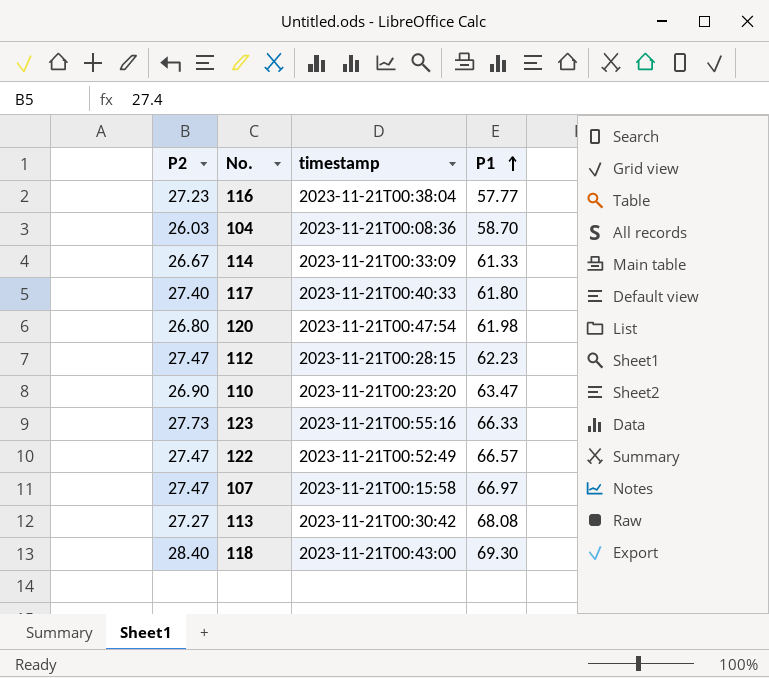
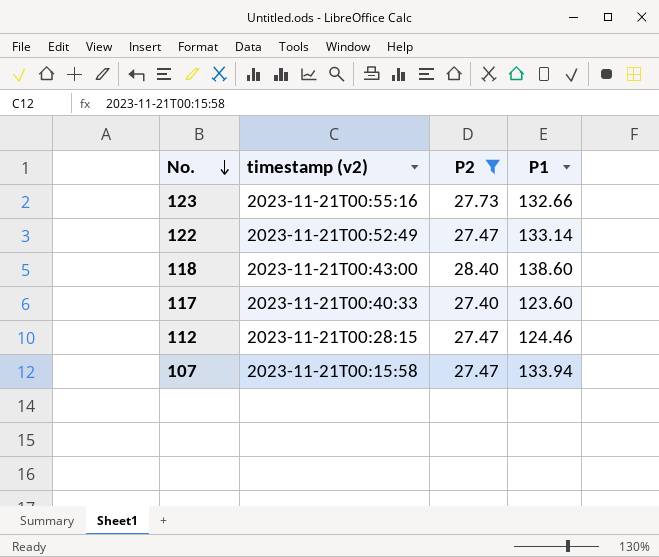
filter: none -> P2 >= 27.40
row order: P1 ascending -> No. descending
column name: timestamp -> timestamp (v2)
column P2 | position: 1 -> 3
123 | P1: 66.33 -> 132.66
122 | P1: 66.57 -> 133.14
118 | P1: 69.30 -> 138.60
117 | P1: 61.80 -> 123.60
112 | P1: 62.23 -> 124.46
107 | P1: 66.97 -> 133.94

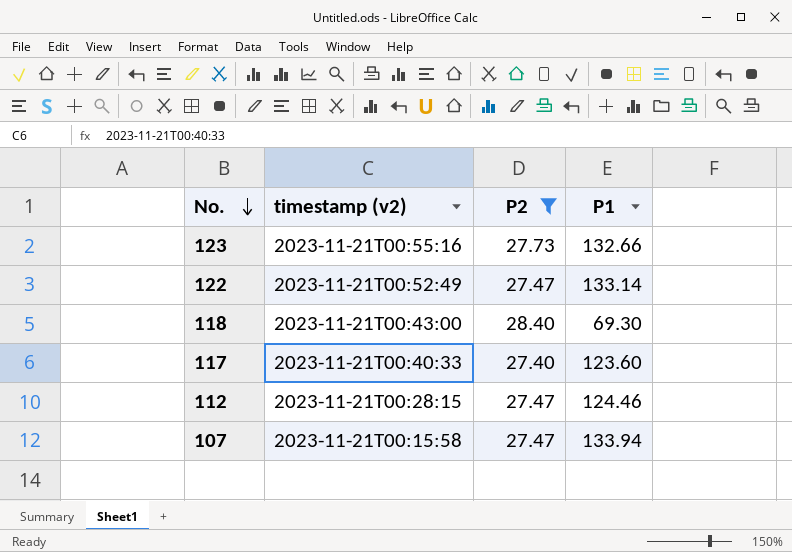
118 | P1: 138.60 -> 69.30

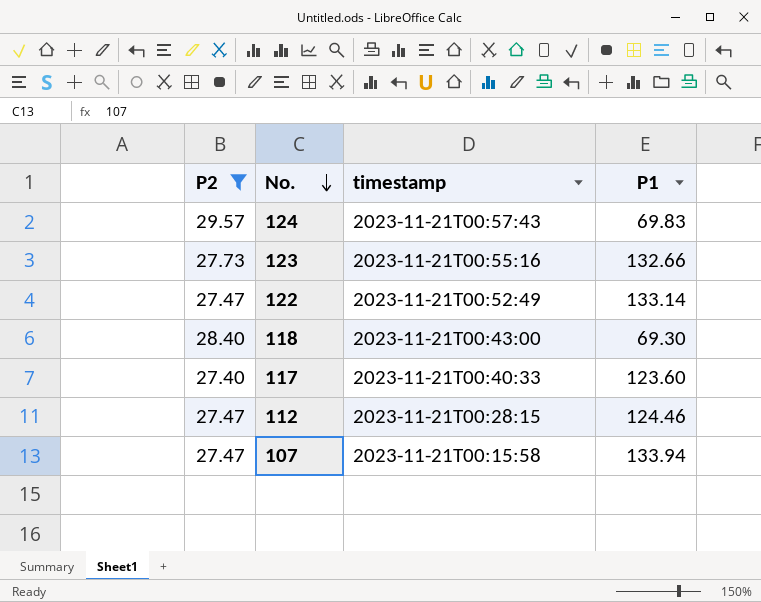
column P2 | position: 3 -> 1
column name: timestamp (v2) -> timestamp
row 124: none -> 29.57 | 2023-11-21T00:57:43 | 69.83

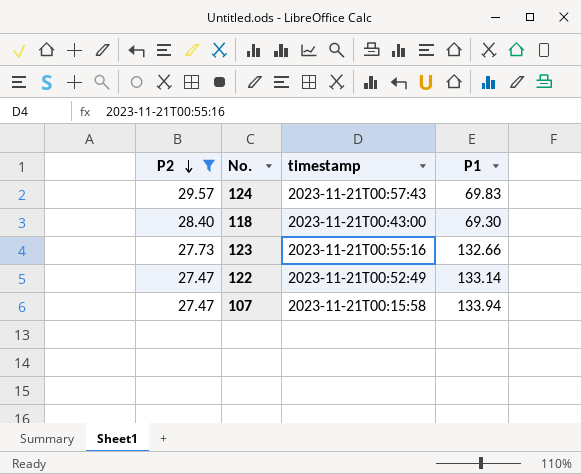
row order: No. descending -> P2 descending
row 117: 27.40 | 2023-11-21T00:40:33 | 123.60 -> none
row 112: 27.47 | 2023-11-21T00:28:15 | 124.46 -> none

